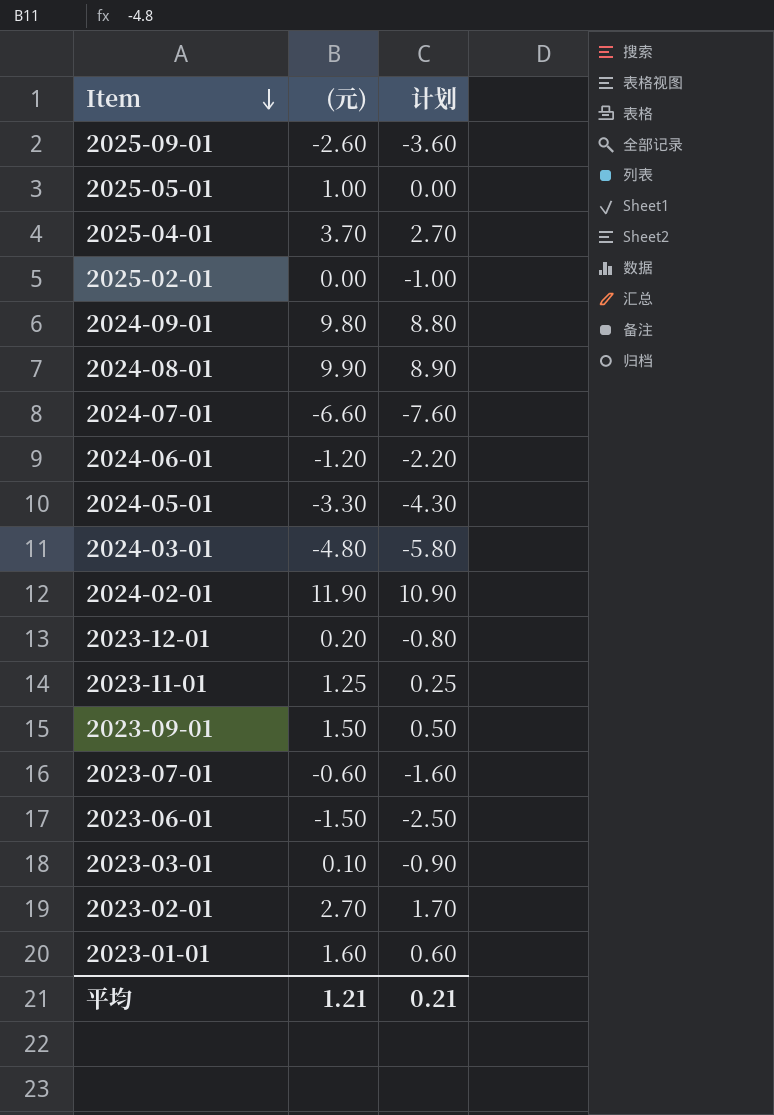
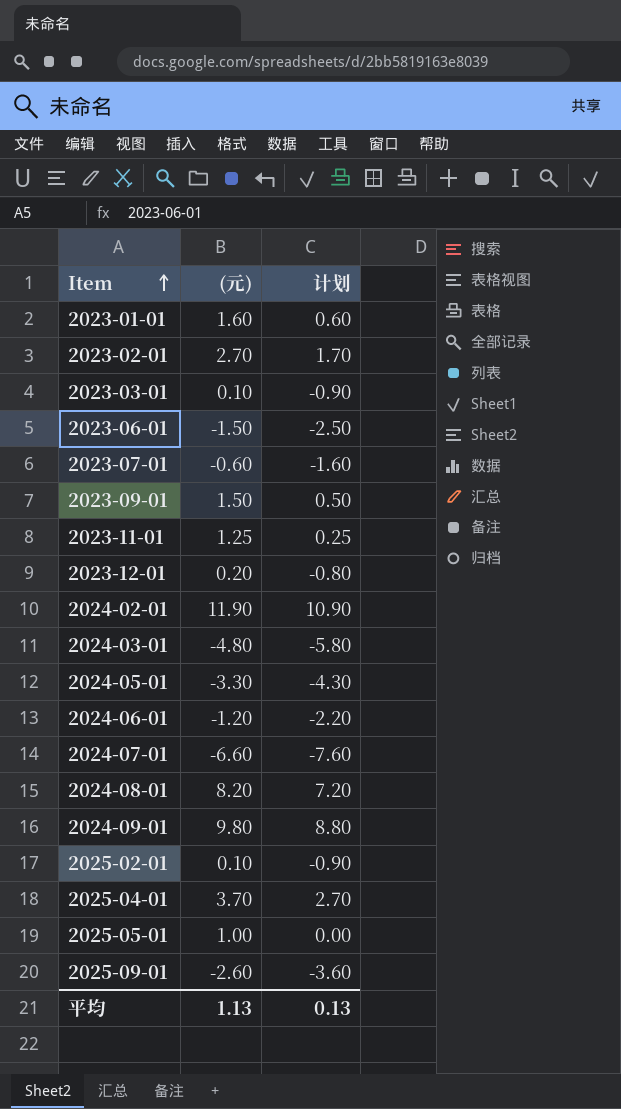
row order: Item descending -> Item ascending
2024-08-01 | (元): 9.90 -> 8.20
2024-08-01 | 计划: 8.90 -> 7.20
2025-02-01 | (元): 0.00 -> 0.10
2025-02-01 | 计划: -1.00 -> -0.90
平均 | (元): 1.21 -> 1.13
平均 | 计划: 0.21 -> 0.13

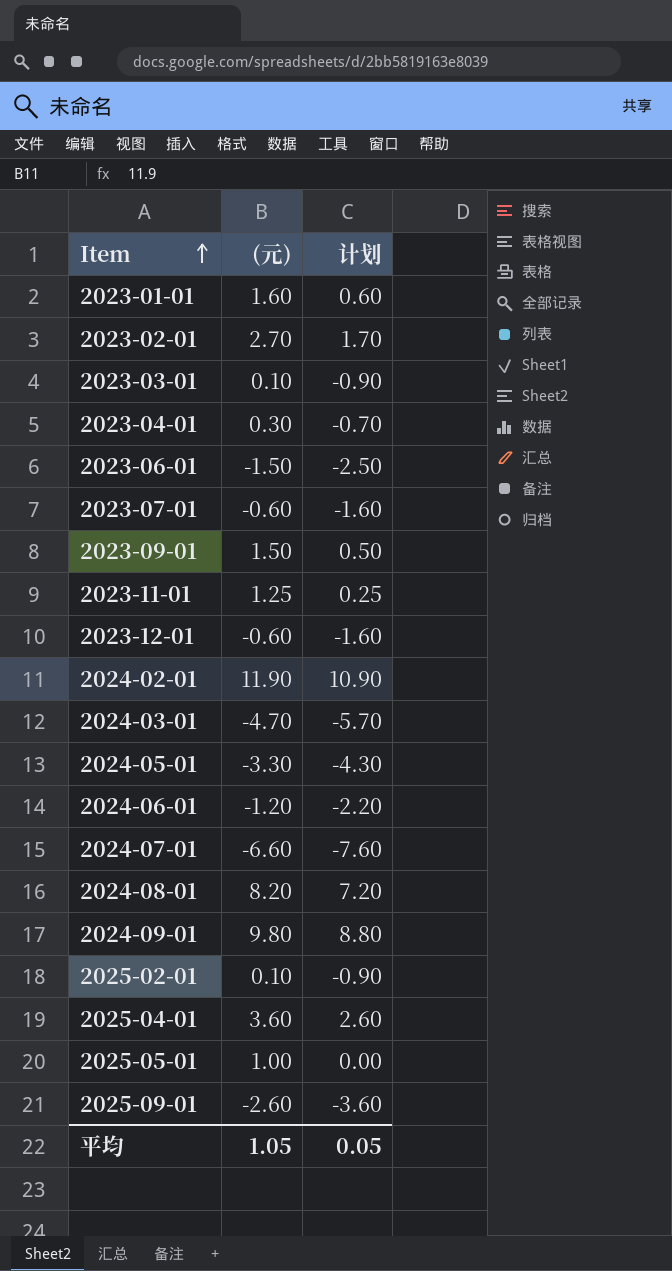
row 2023-04-01: none -> 0.30 | -0.70
2023-12-01 | (元): 0.20 -> -0.60
2023-12-01 | 计划: -0.80 -> -1.60
2024-03-01 | (元): -4.80 -> -4.70
2024-03-01 | 计划: -5.80 -> -5.70
2025-04-01 | (元): 3.70 -> 3.60
2025-04-01 | 计划: 2.70 -> 2.60
平均 | (元): 1.13 -> 1.05
平均 | 计划: 0.13 -> 0.05

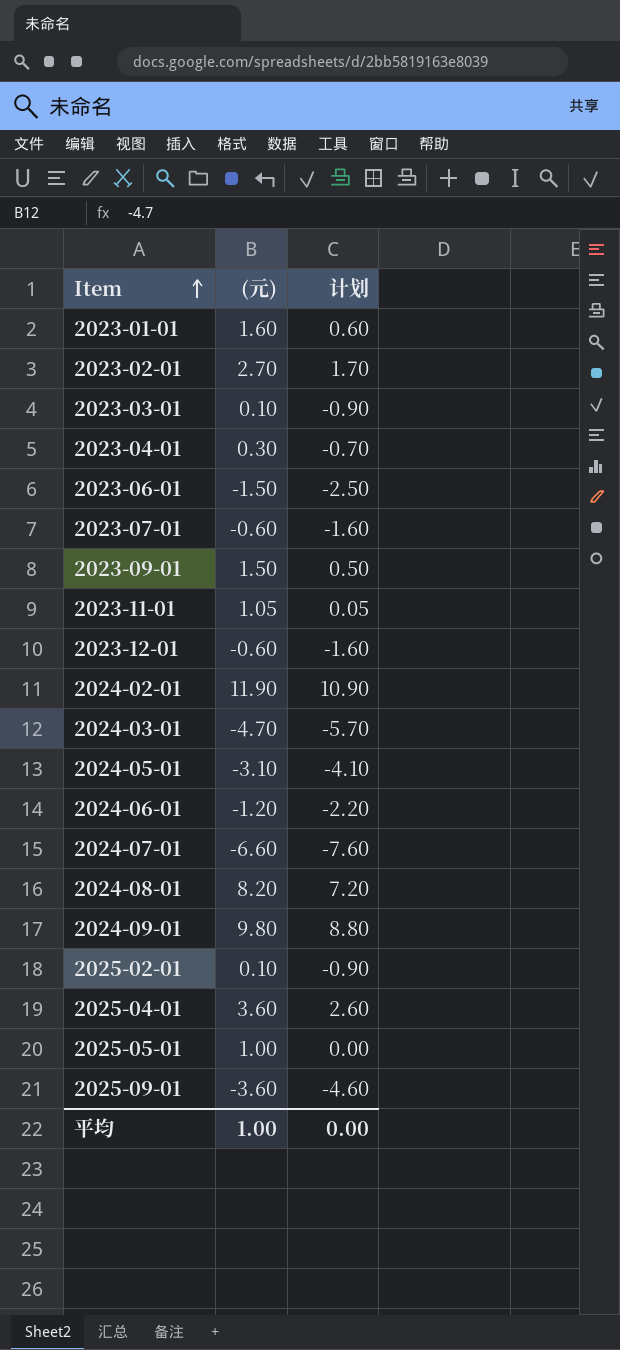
2023-11-01 | (元): 1.25 -> 1.05
2023-11-01 | 计划: 0.25 -> 0.05
2024-05-01 | (元): -3.30 -> -3.10
2024-05-01 | 计划: -4.30 -> -4.10
2025-09-01 | (元): -2.60 -> -3.60
2025-09-01 | 计划: -3.60 -> -4.60
平均 | (元): 1.05 -> 1.00
平均 | 计划: 0.05 -> 0.00

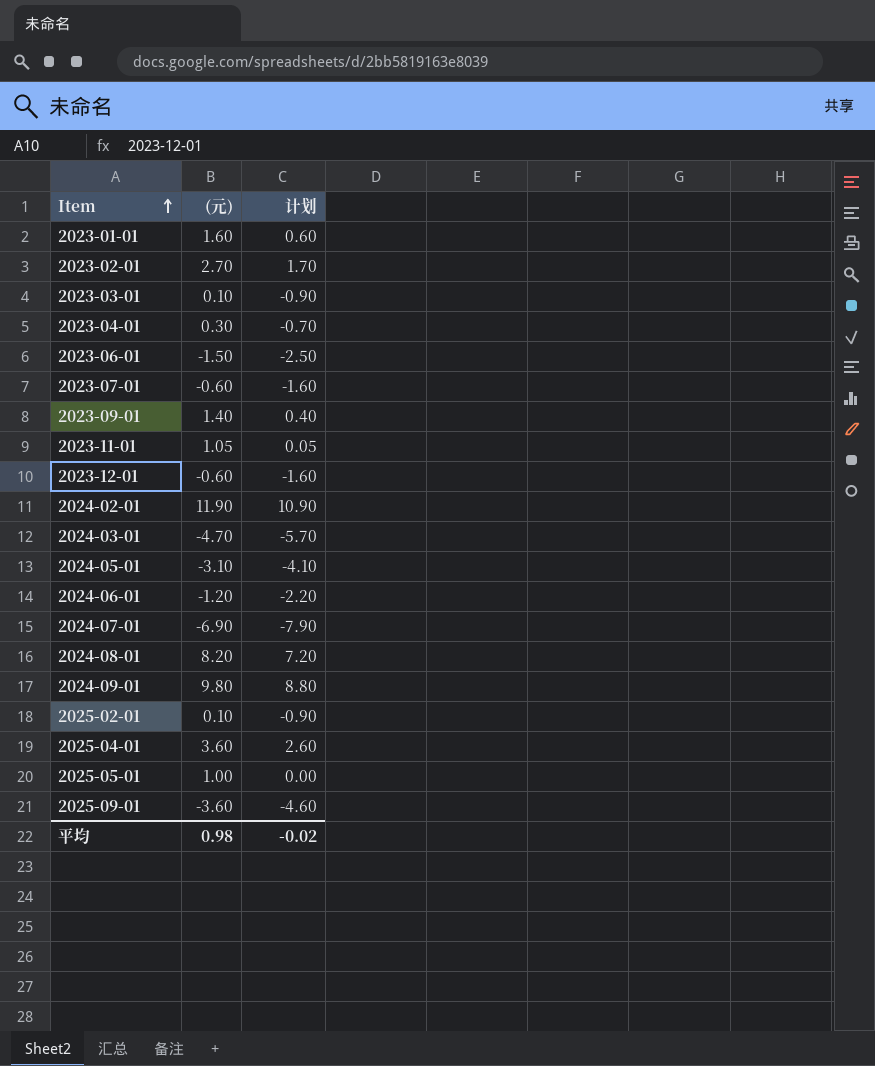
2023-09-01 | (元): 1.50 -> 1.40
2023-09-01 | 计划: 0.50 -> 0.40
2024-07-01 | (元): -6.60 -> -6.90
2024-07-01 | 计划: -7.60 -> -7.90
平均 | (元): 1.00 -> 0.98
平均 | 计划: 0.00 -> -0.02

